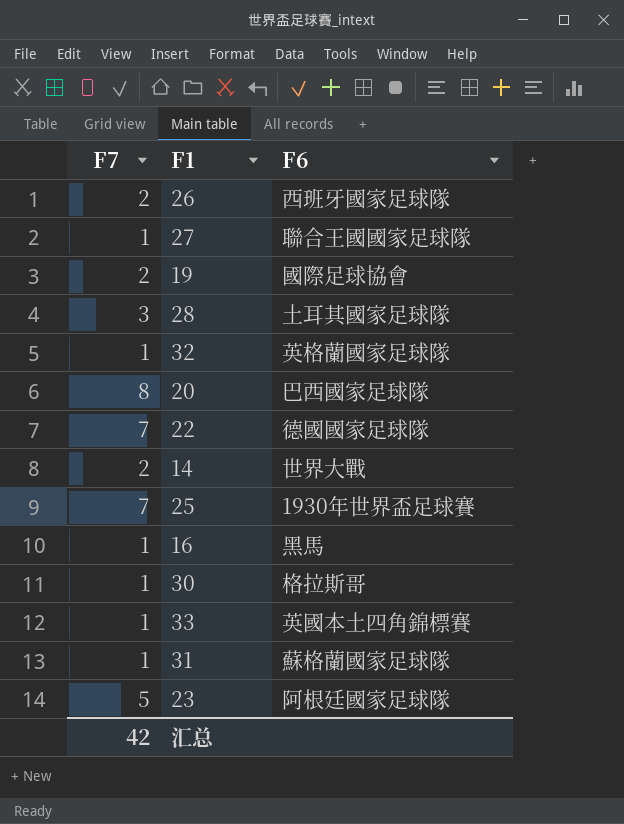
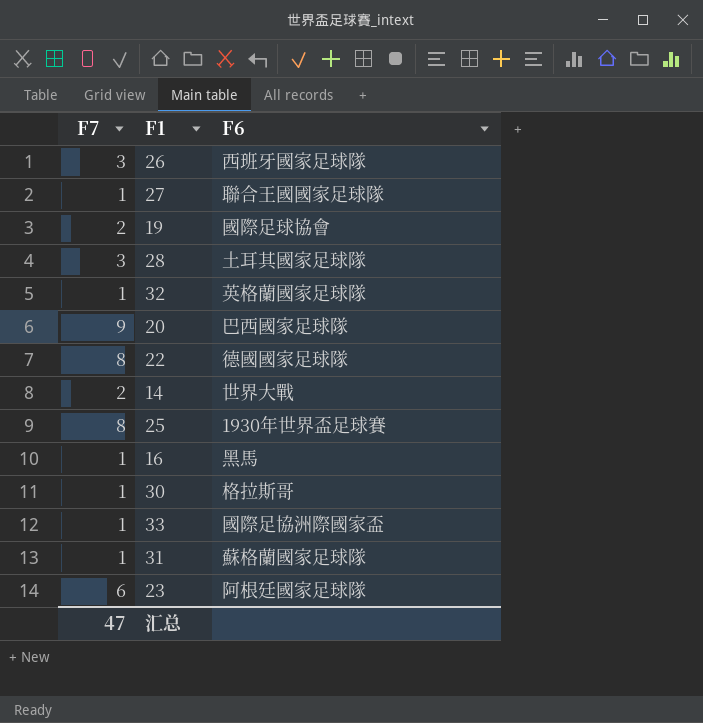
26 | F7: 2 -> 3
20 | F7: 8 -> 9
22 | F7: 7 -> 8
25 | F7: 7 -> 8
33 | F6: 英國本土四角錦標賽 -> 國際足協洲際國家盃
23 | F7: 5 -> 6
汇总 | F7: 42 -> 47

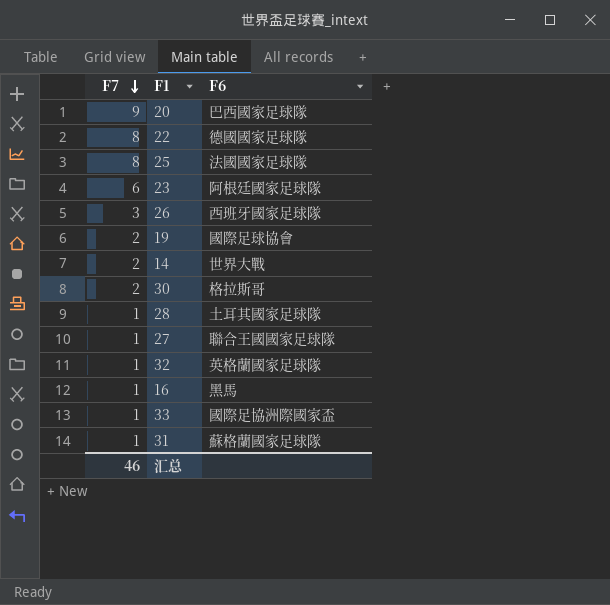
row order: none -> F7 descending
25 | F6: 1930年世界盃足球賽 -> 法國國家足球隊
30 | F7: 1 -> 2
28 | F7: 3 -> 1
汇总 | F7: 47 -> 46

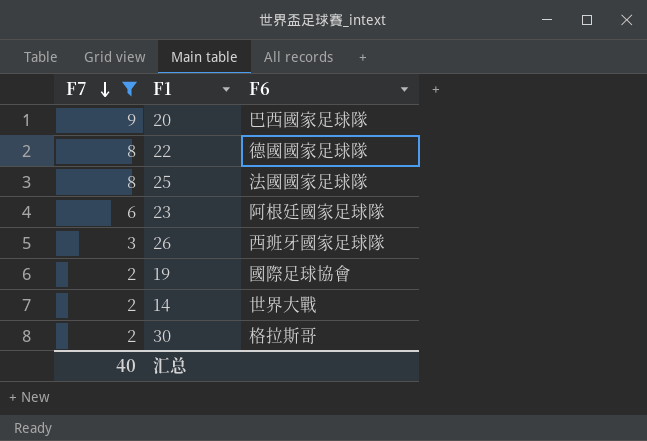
filter: none -> F7 != 1
汇总 | F7: 46 -> 40

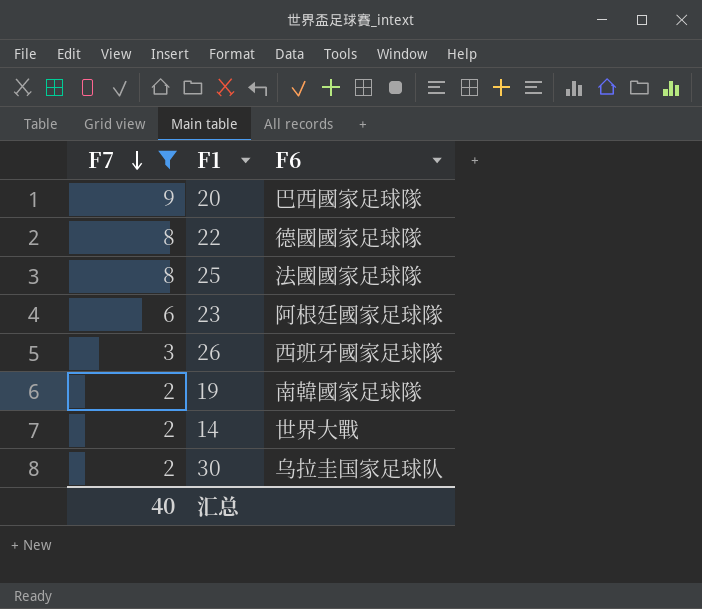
19 | F6: 國際足球協會 -> 南韓國家足球隊
30 | F6: 格拉斯哥 -> 乌拉圭国家足球队

